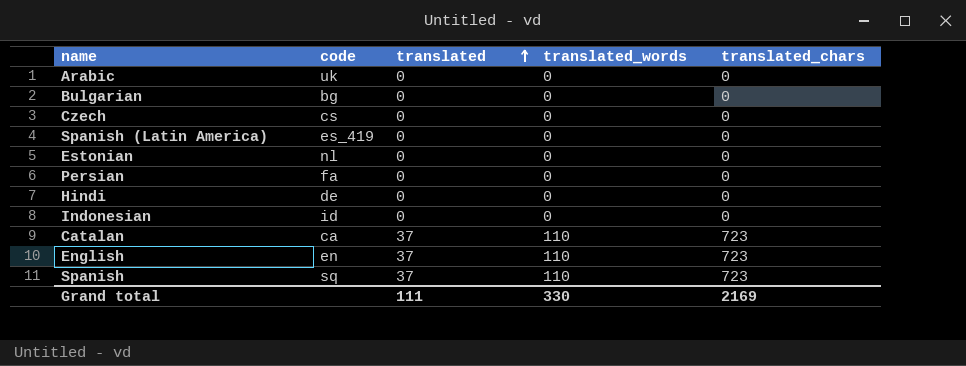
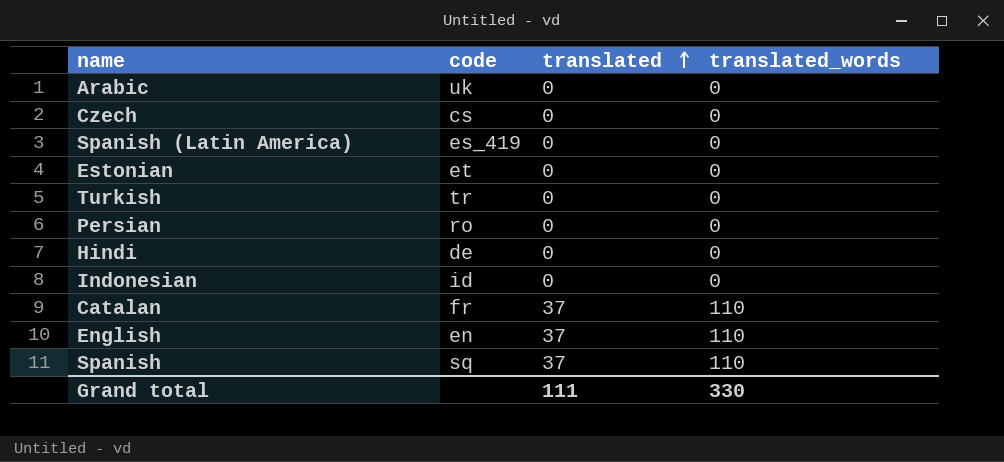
column translated_chars | position: 5 -> none
row Bulgarian: bg | 0 | 0 | 0 -> none
Estonian | code: nl -> et
row Turkish: none -> tr | 0 | 0
Persian | code: fa -> ro
Catalan | code: ca -> fr

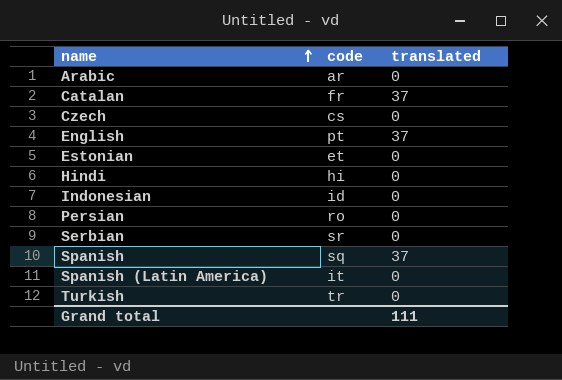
row order: translated ascending -> name ascending
column translated_words | position: 4 -> none
Arabic | code: uk -> ar
English | code: en -> pt
Hindi | code: de -> hi
row Serbian: none -> sr | 0
Spanish (Latin America) | code: es_419 -> it

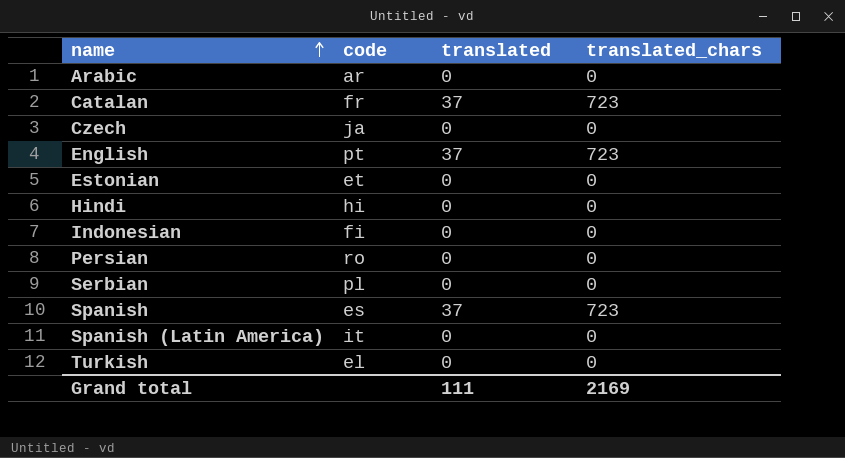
column translated_chars | position: none -> 4
Czech | code: cs -> ja
Indonesian | code: id -> fi
Serbian | code: sr -> pl
Spanish | code: sq -> es
Turkish | code: tr -> el

